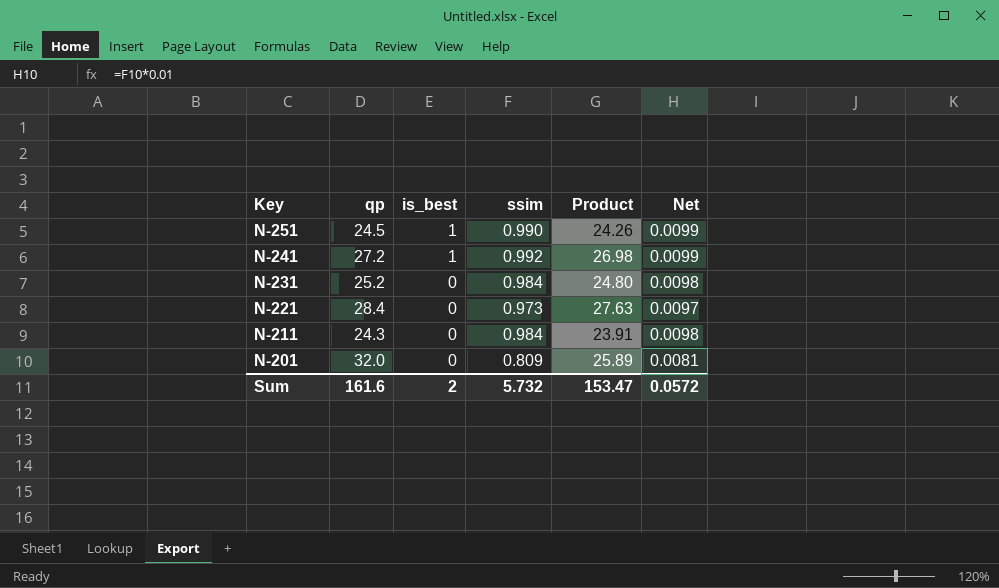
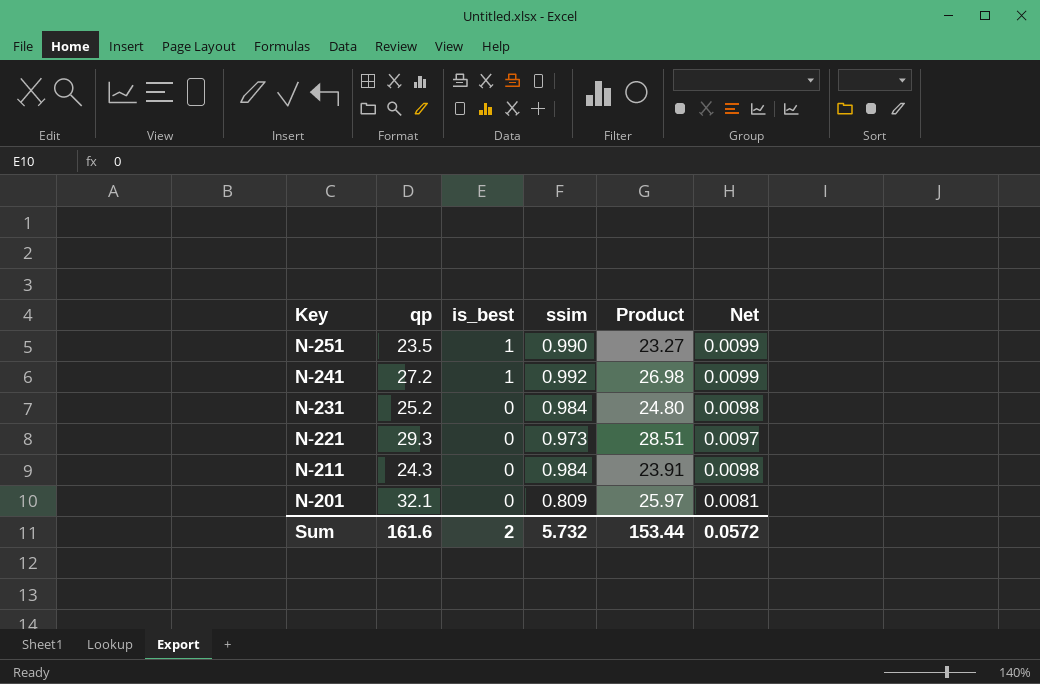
N-251 | qp: 24.5 -> 23.5
N-251 | Product: 24.26 -> 23.27
N-221 | qp: 28.4 -> 29.3
N-221 | Product: 27.63 -> 28.51
N-201 | qp: 32.0 -> 32.1
N-201 | Product: 25.89 -> 25.97
Sum | Product: 153.47 -> 153.44

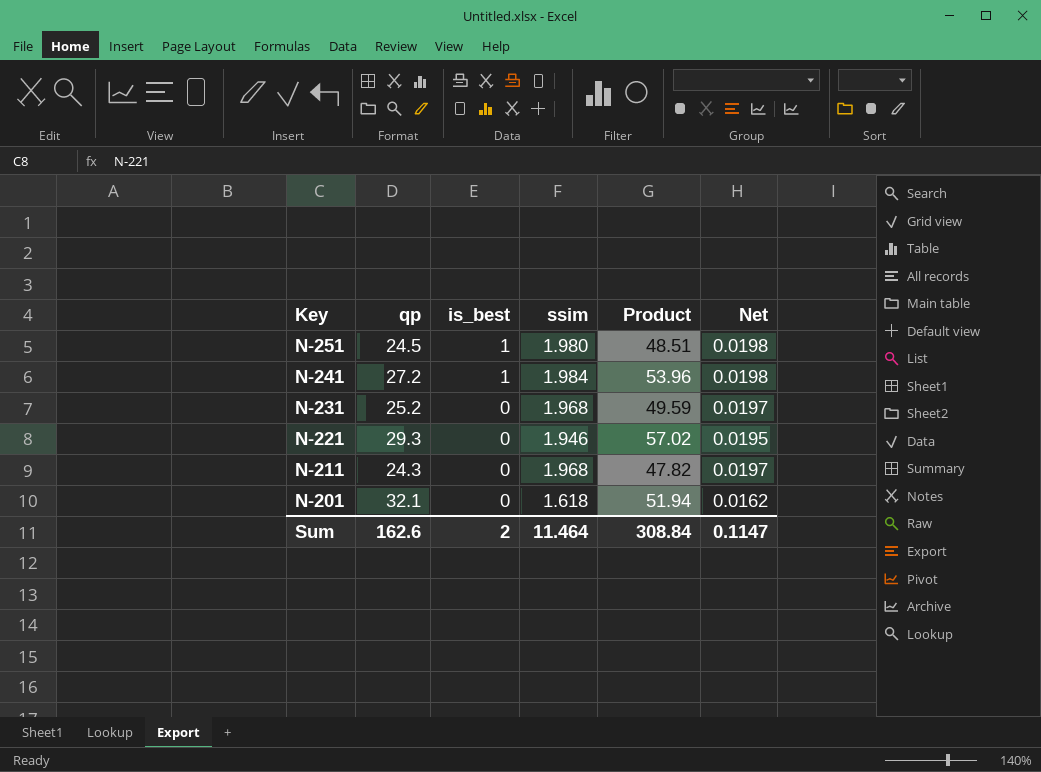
N-251 | qp: 23.5 -> 24.5
N-251 | ssim: 0.990 -> 1.980
N-251 | Product: 23.27 -> 48.51
N-251 | Net: 0.0099 -> 0.0198
N-241 | ssim: 0.992 -> 1.984
N-241 | Product: 26.98 -> 53.96
N-241 | Net: 0.0099 -> 0.0198
N-231 | ssim: 0.984 -> 1.968
N-231 | Product: 24.80 -> 49.59
N-231 | Net: 0.0098 -> 0.0197
N-221 | ssim: 0.973 -> 1.946
N-221 | Product: 28.51 -> 57.02
N-221 | Net: 0.0097 -> 0.0195
N-211 | ssim: 0.984 -> 1.968
N-211 | Product: 23.91 -> 47.82
N-211 | Net: 0.0098 -> 0.0197
N-201 | ssim: 0.809 -> 1.618
N-201 | Product: 25.97 -> 51.94
N-201 | Net: 0.0081 -> 0.0162
Sum | qp: 161.6 -> 162.6
Sum | ssim: 5.732 -> 11.464
Sum | Product: 153.44 -> 308.84
Sum | Net: 0.0572 -> 0.1147

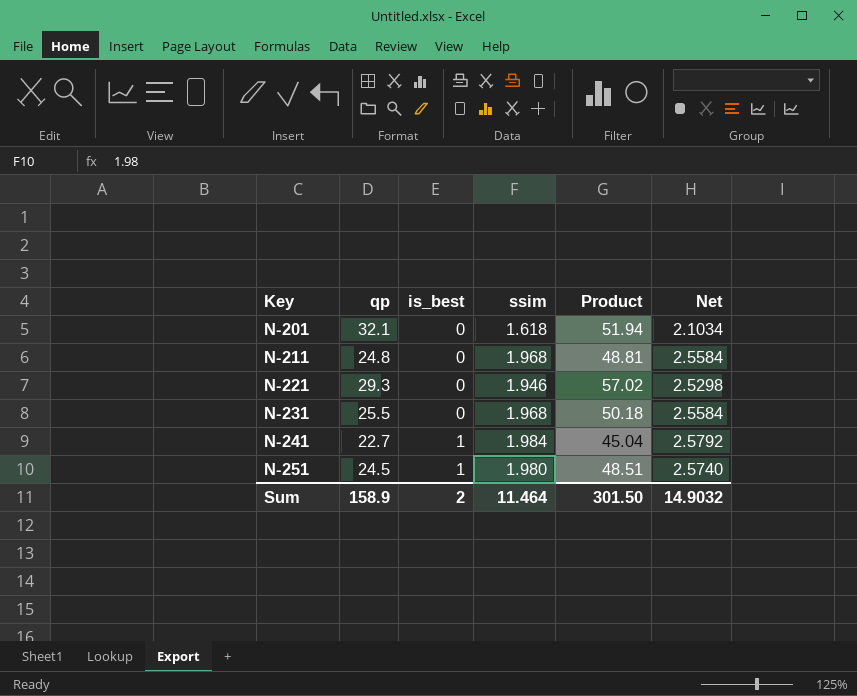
row order: Key descending -> Key ascending
column Net | formula: [ssim] * 0.01 -> [ssim] * 1.3
N-211 | qp: 24.3 -> 24.8
N-211 | Product: 47.82 -> 48.81
N-231 | qp: 25.2 -> 25.5
N-231 | Product: 49.59 -> 50.18
N-241 | qp: 27.2 -> 22.7
N-241 | Product: 53.96 -> 45.04
Sum | qp: 162.6 -> 158.9
Sum | Product: 308.84 -> 301.50
Sum | Net: 0.1147 -> 14.9032

